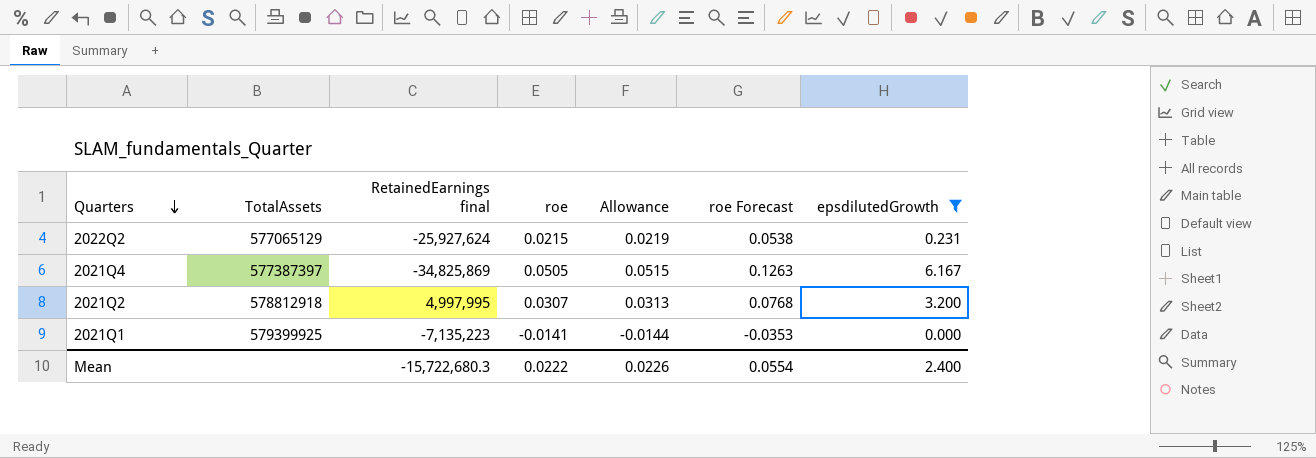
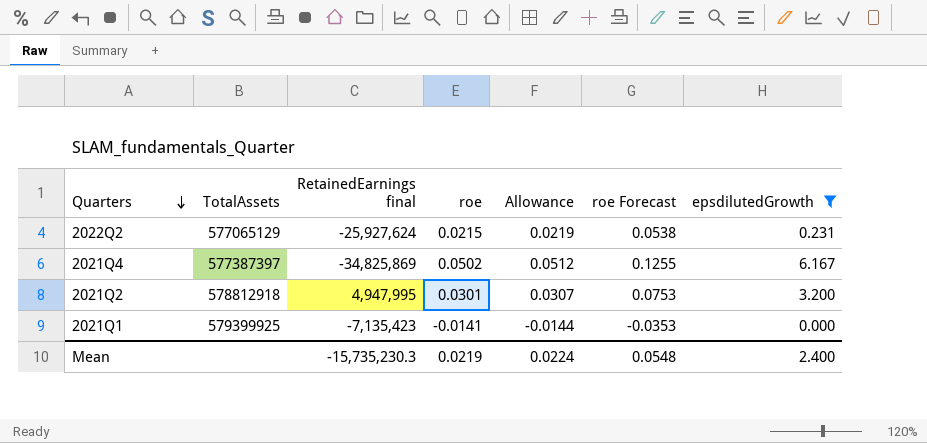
2021Q4 | roe: 0.0505 -> 0.0502
2021Q4 | Allowance: 0.0515 -> 0.0512
2021Q4 | roe Forecast: 0.1263 -> 0.1255
2021Q2 | RetainedEarnings final: 4,997,995 -> 4,947,995
2021Q2 | roe: 0.0307 -> 0.0301
2021Q2 | Allowance: 0.0313 -> 0.0307
2021Q2 | roe Forecast: 0.0768 -> 0.0753
2021Q1 | RetainedEarnings final: -7,135,223 -> -7,135,423
Mean | RetainedEarnings final: -15,722,680.3 -> -15,735,230.3
Mean | roe: 0.0222 -> 0.0219
Mean | Allowance: 0.0226 -> 0.0224
Mean | roe Forecast: 0.0554 -> 0.0548

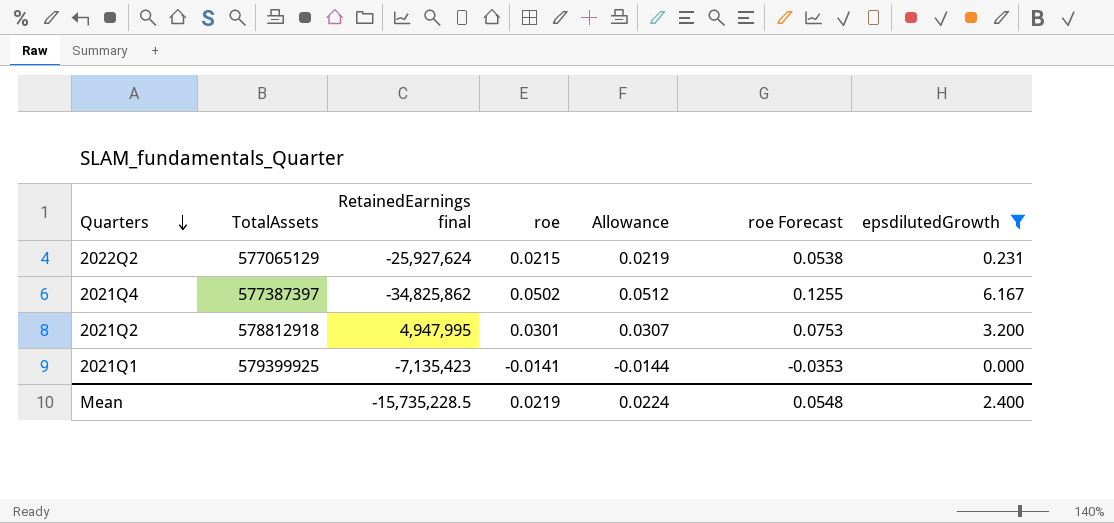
2021Q4 | RetainedEarnings final: -34,825,869 -> -34,825,862
Mean | RetainedEarnings final: -15,735,230.3 -> -15,735,228.5

